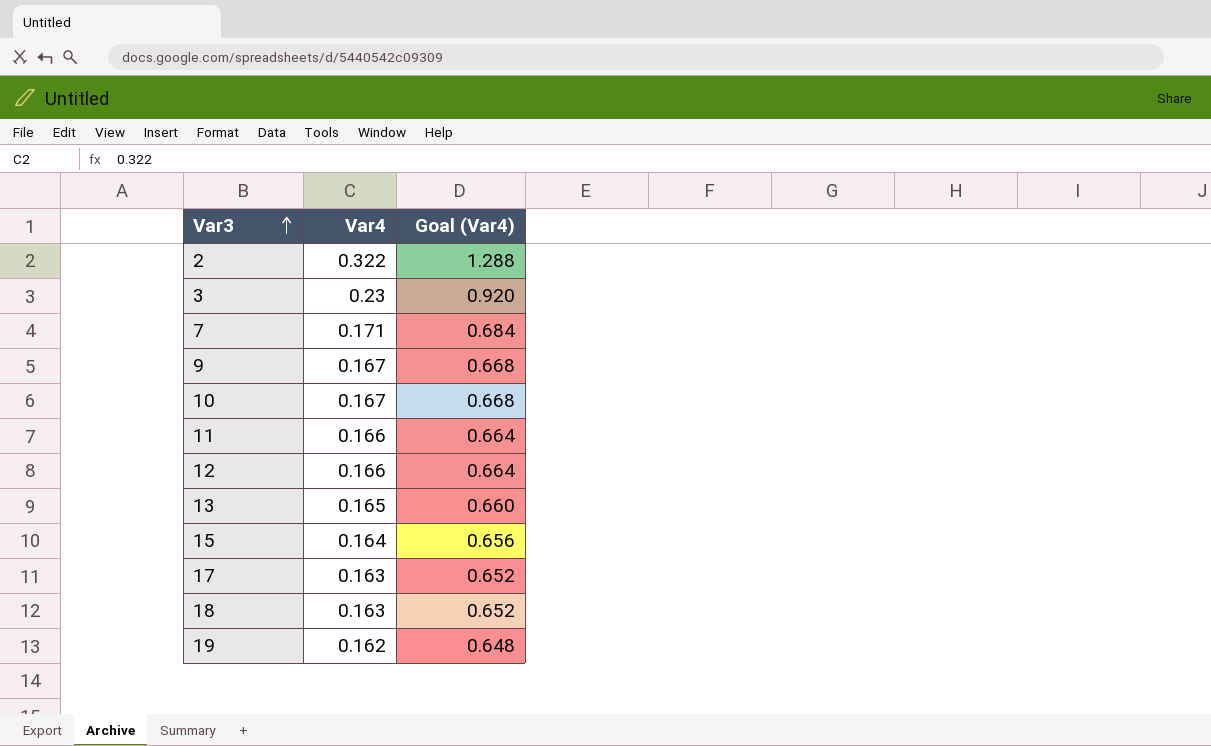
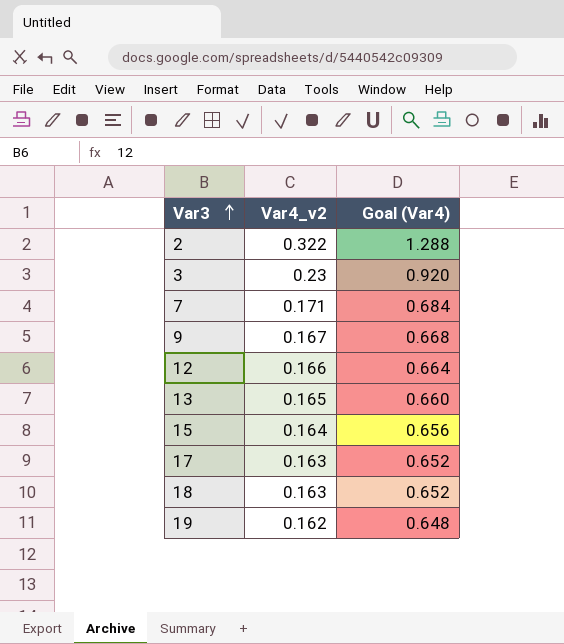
column name: Var4 -> Var4_v2
row 10: 0.167 | 0.668 -> none
row 11: 0.166 | 0.664 -> none

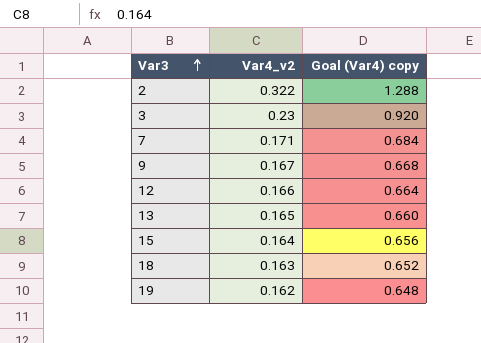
column name: Goal (Var4) -> Goal (Var4) copy
row 17: 0.163 | 0.652 -> none

